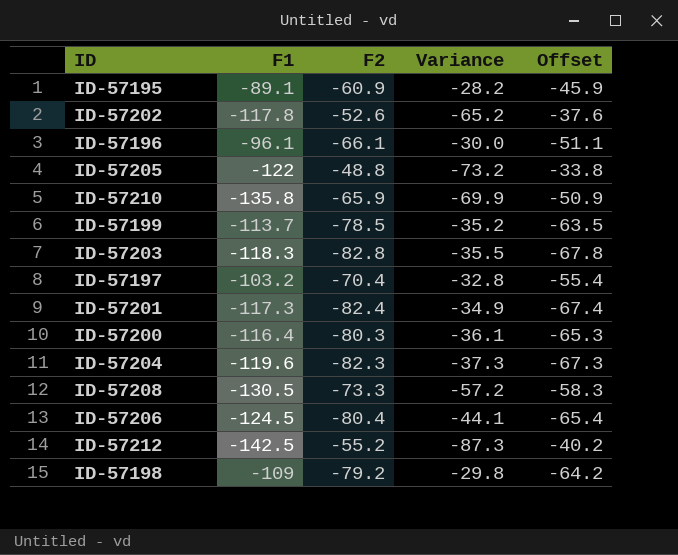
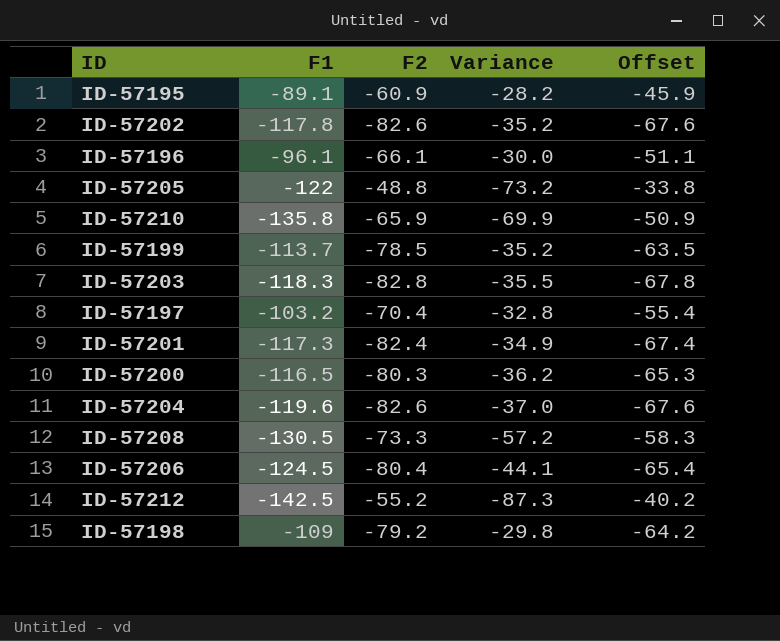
ID-57202 | F2: -52.6 -> -82.6
ID-57202 | Variance: -65.2 -> -35.2
ID-57202 | Offset: -37.6 -> -67.6
ID-57200 | F1: -116.4 -> -116.5
ID-57200 | Variance: -36.1 -> -36.2
ID-57204 | F2: -82.3 -> -82.6
ID-57204 | Variance: -37.3 -> -37.0
ID-57204 | Offset: -67.3 -> -67.6

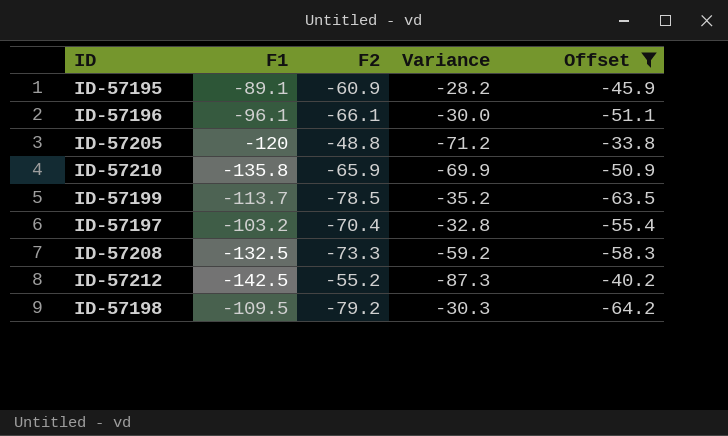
filter: none -> Offset >= -64.2
ID-57205 | F1: -122 -> -120
ID-57205 | Variance: -73.2 -> -71.2
ID-57208 | F1: -130.5 -> -132.5
ID-57208 | Variance: -57.2 -> -59.2
ID-57198 | F1: -109 -> -109.5
ID-57198 | Variance: -29.8 -> -30.3

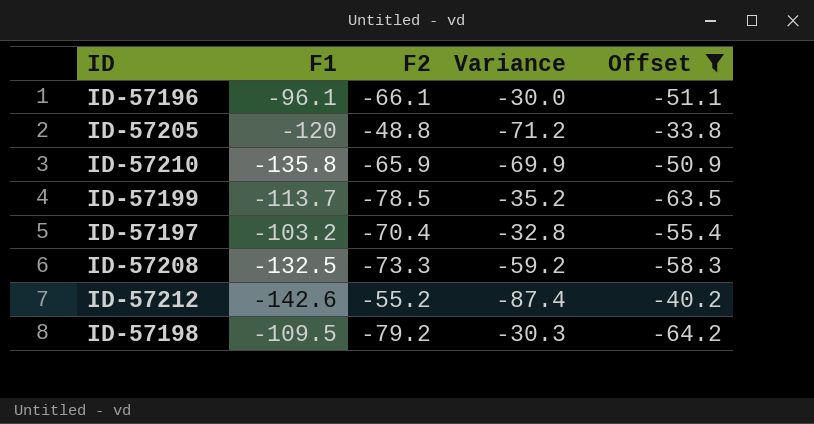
row ID-57195: -89.1 | -60.9 | -28.2 | -45.9 -> none
ID-57212 | F1: -142.5 -> -142.6
ID-57212 | Variance: -87.3 -> -87.4

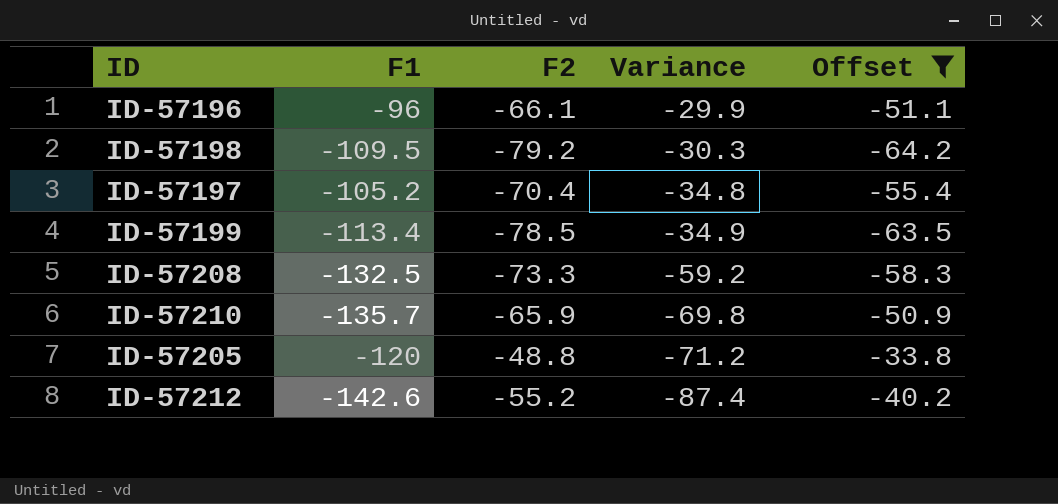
row order: none -> Variance descending
ID-57196 | F1: -96.1 -> -96
ID-57196 | Variance: -30.0 -> -29.9
ID-57197 | F1: -103.2 -> -105.2
ID-57197 | Variance: -32.8 -> -34.8
ID-57199 | F1: -113.7 -> -113.4
ID-57199 | Variance: -35.2 -> -34.9
ID-57210 | F1: -135.8 -> -135.7
ID-57210 | Variance: -69.9 -> -69.8

